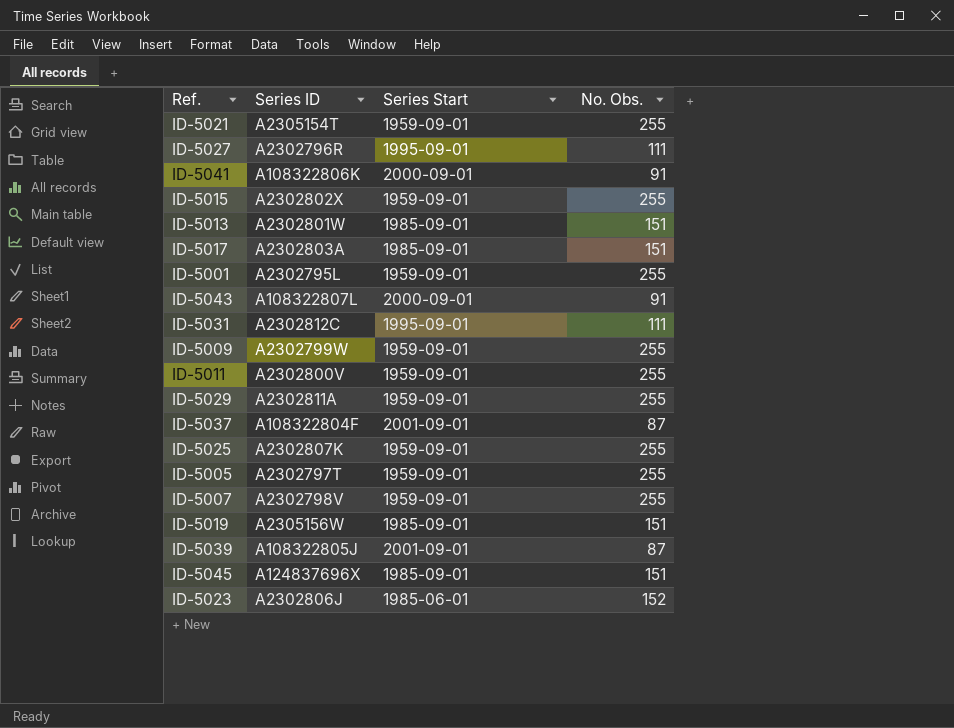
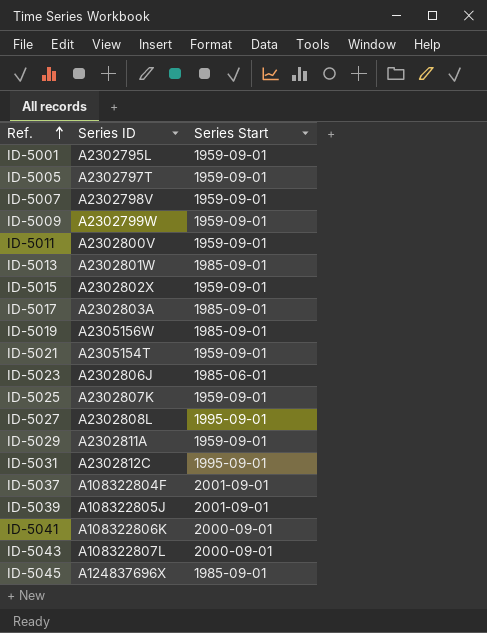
row order: none -> Ref. ascending
column No. Obs. | position: 4 -> none
ID-5027 | Series ID: A2302796R -> A2302808L

